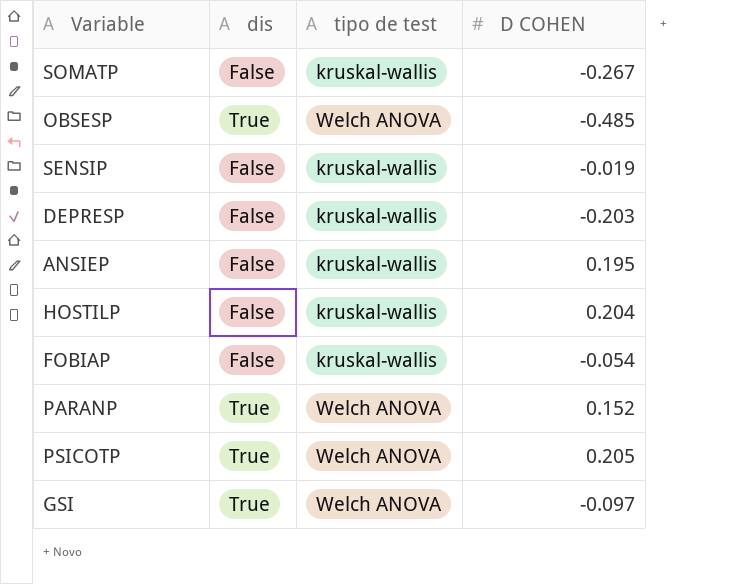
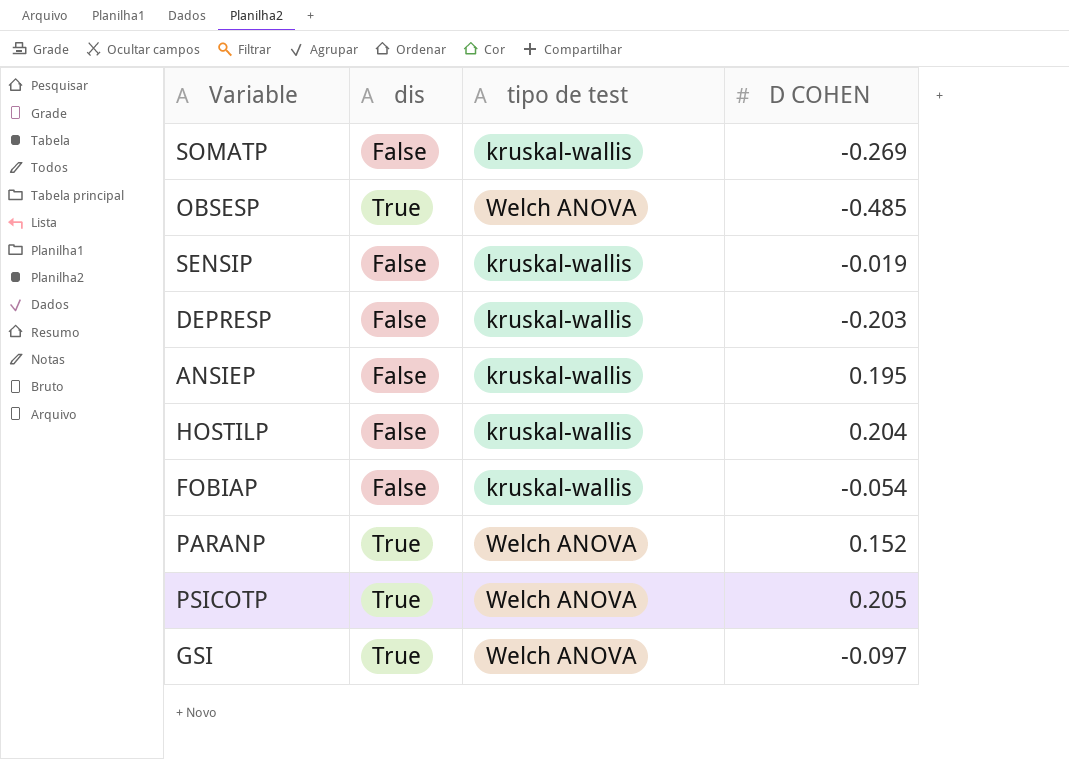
SOMATP | D COHEN: -0.267 -> -0.269

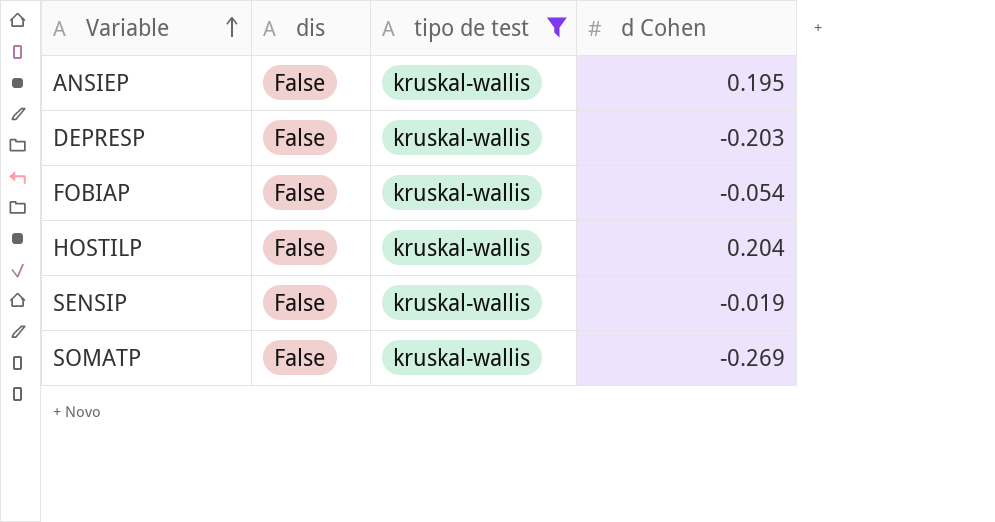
filter: none -> tipo de test = kruskal-wallis
row order: none -> Variable ascending
column name: D COHEN -> d Cohen

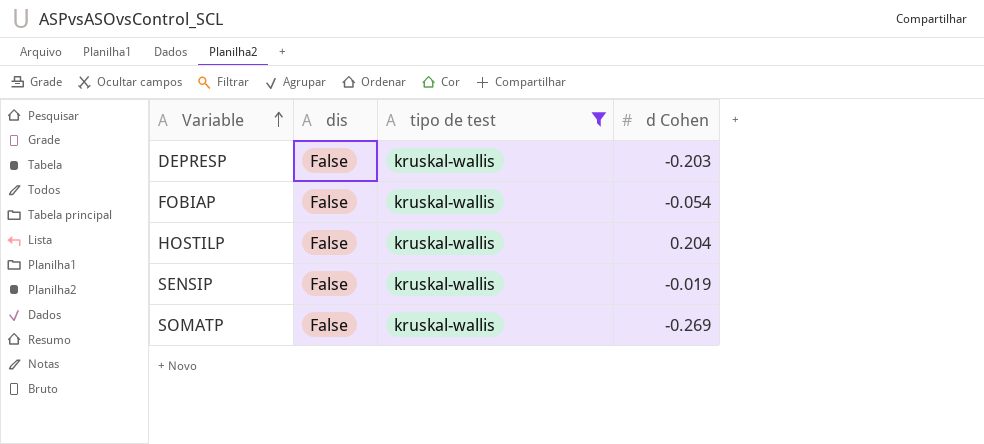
row ANSIEP: False | kruskal-wallis | 0.195 -> none

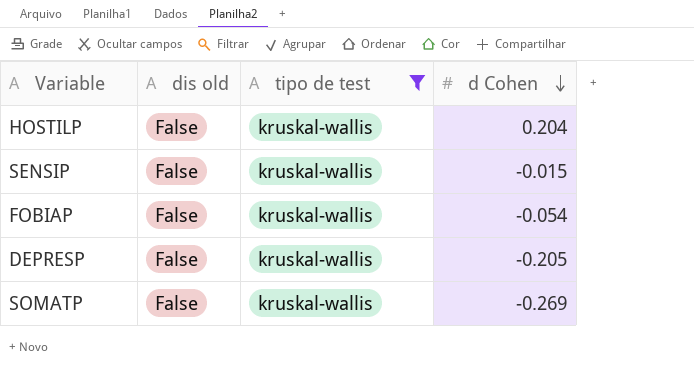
row order: Variable ascending -> d Cohen descending
column name: dis -> dis old
SENSIP | d Cohen: -0.019 -> -0.015
DEPRESP | d Cohen: -0.203 -> -0.205

